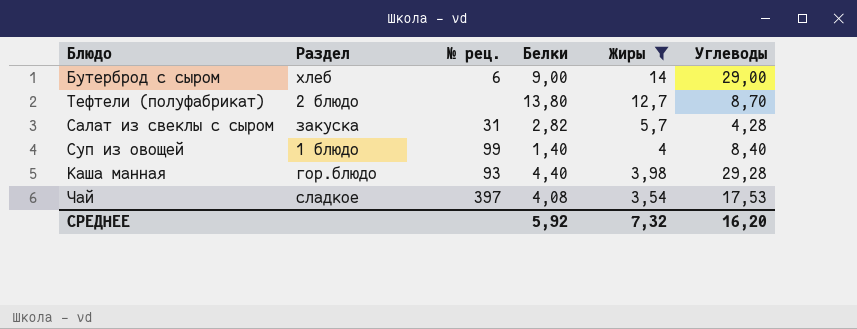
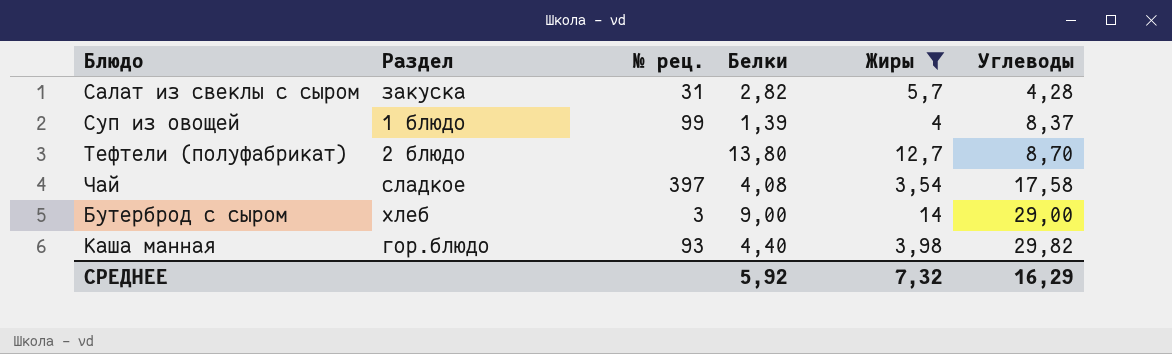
row order: Жиры descending -> Углеводы ascending
Суп из овощей | Белки: 1,40 -> 1,39
Суп из овощей | Углеводы: 8,40 -> 8,37
Чай | Углеводы: 17,53 -> 17,58
Бутерброд с сыром | № рец.: 6 -> 3
Каша манная | Углеводы: 29,28 -> 29,82
СРЕДНЕЕ | Углеводы: 16,20 -> 16,29

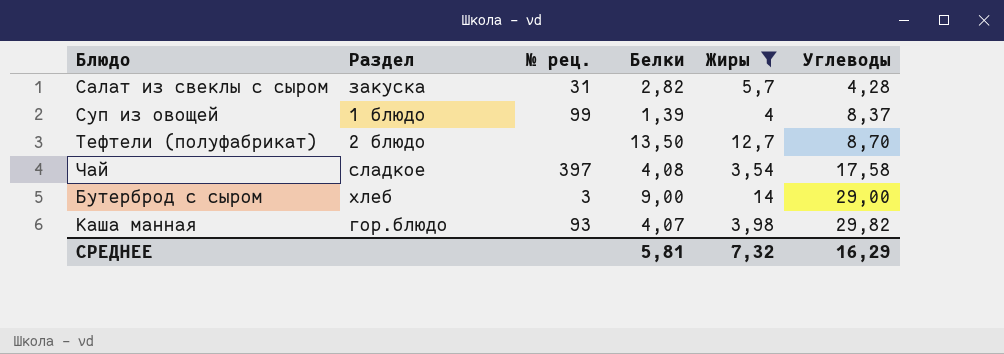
Тефтели (полуфабрикат) | Белки: 13,80 -> 13,50
Каша манная | Белки: 4,40 -> 4,07
СРЕДНЕЕ | Белки: 5,92 -> 5,81

